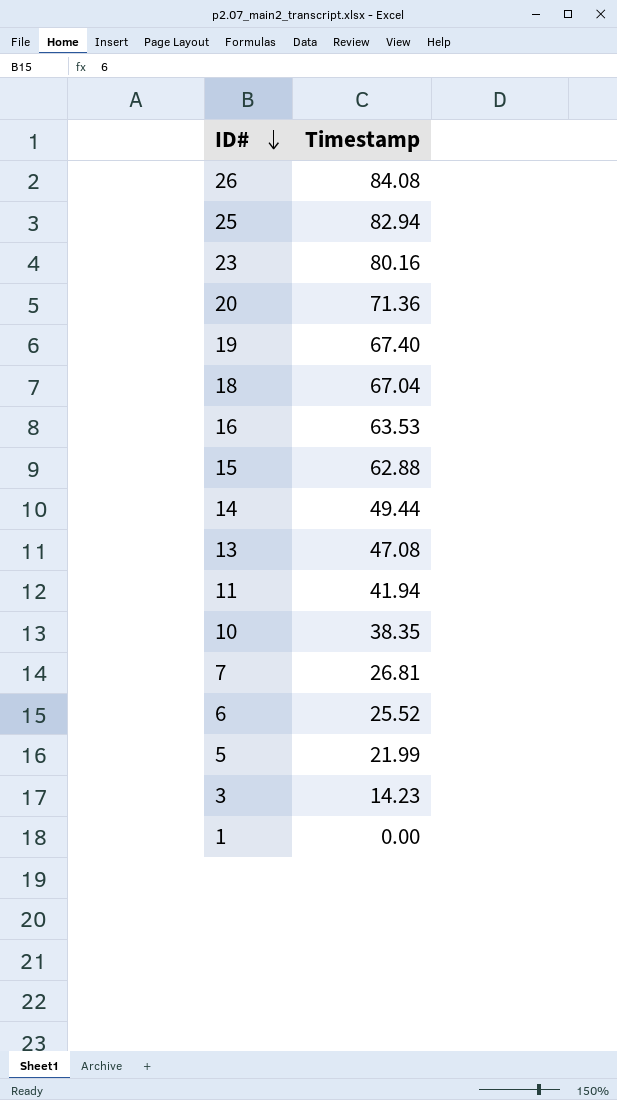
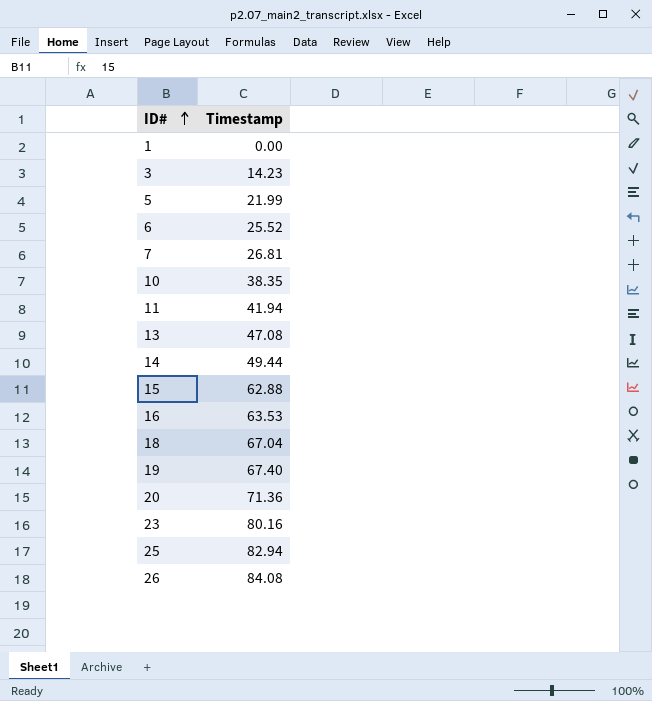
row order: ID# descending -> ID# ascending

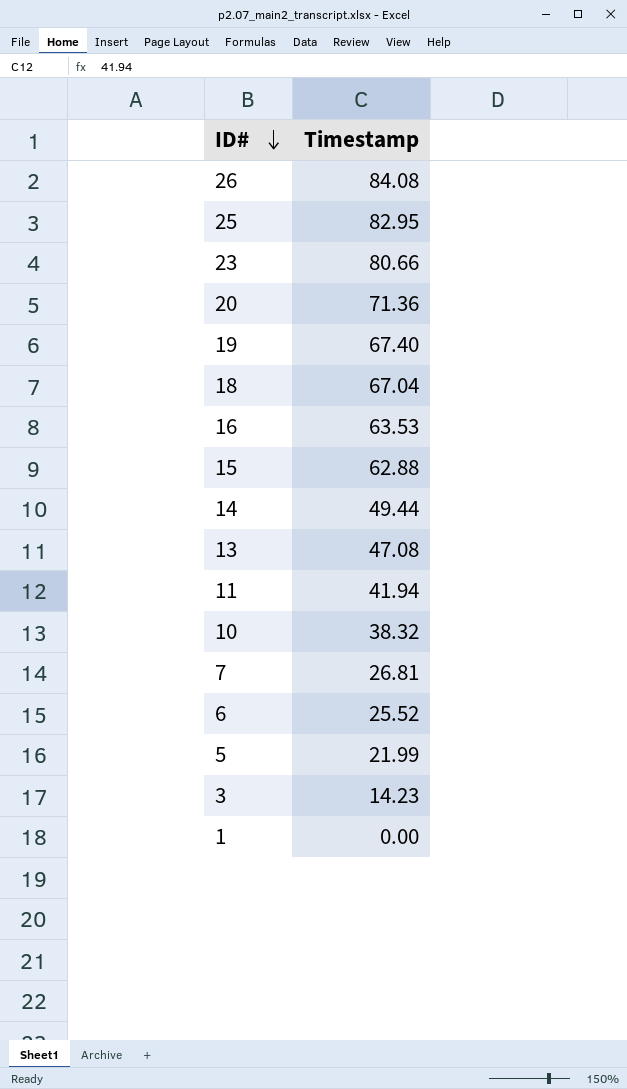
row order: ID# ascending -> ID# descending
25 | Timestamp: 82.94 -> 82.95
23 | Timestamp: 80.16 -> 80.66
10 | Timestamp: 38.35 -> 38.32

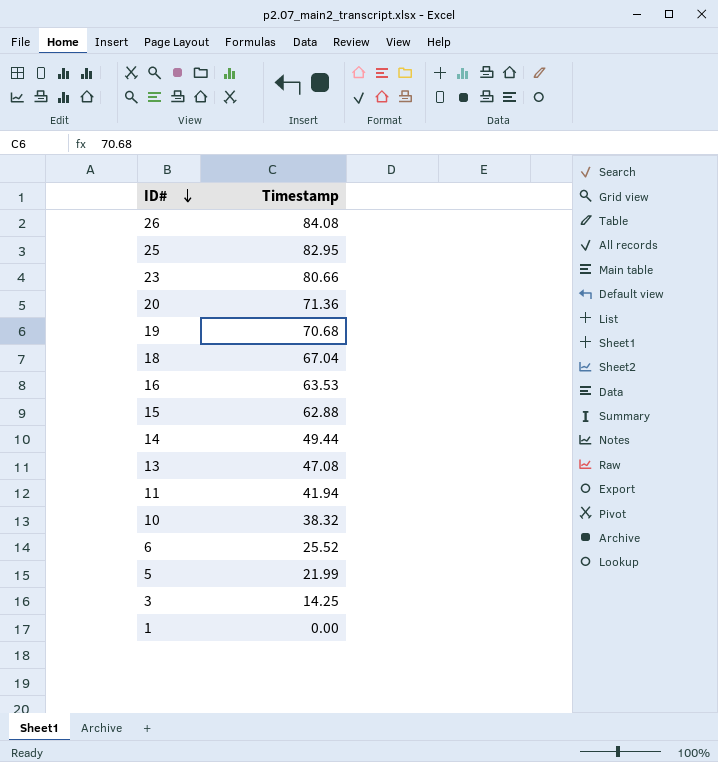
row 7: 26.81 -> none
19 | Timestamp: 67.40 -> 70.68
3 | Timestamp: 14.23 -> 14.25

